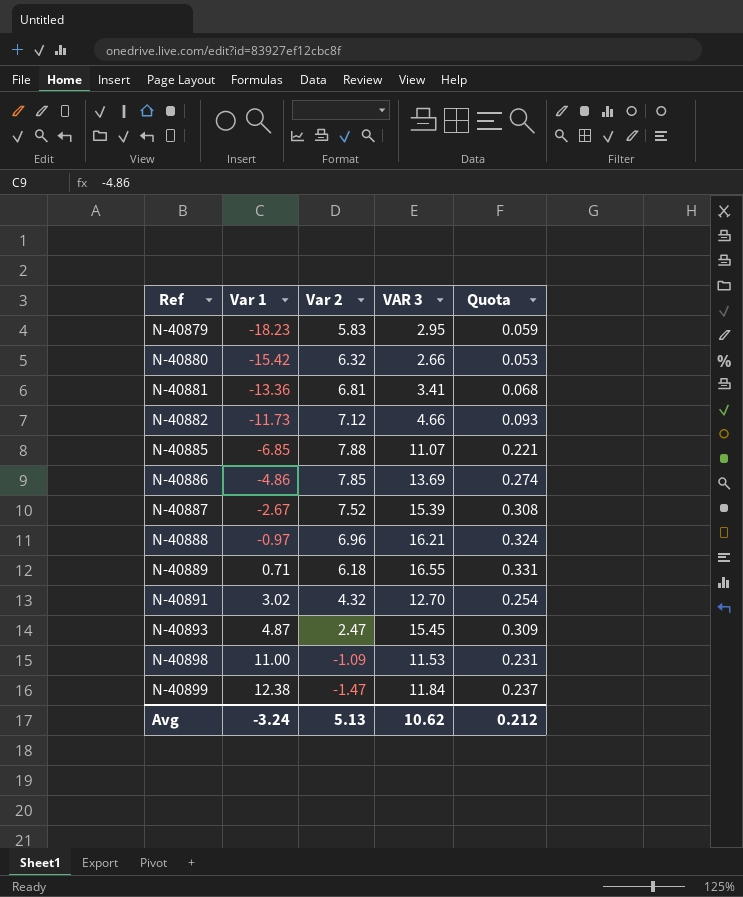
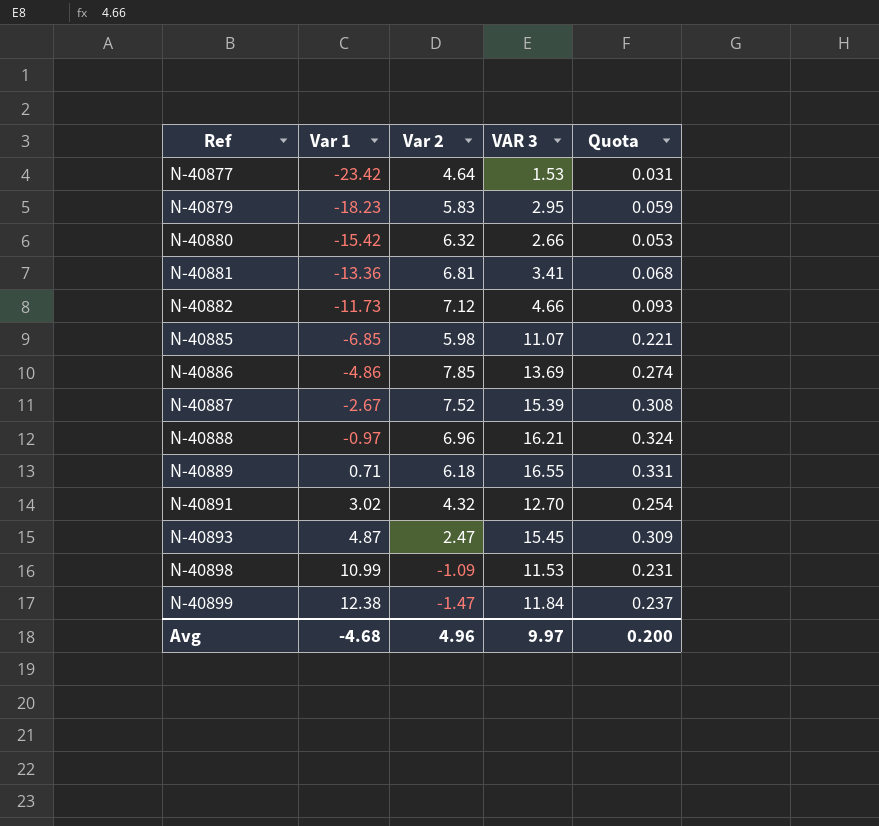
row N-40877: none -> -23.42 | 4.64 | 1.53 | 0.031
N-40885 | Var 2: 7.88 -> 5.98
N-40898 | Var 1: 11.00 -> 10.99
Avg | Var 1: -3.24 -> -4.68
Avg | Var 2: 5.13 -> 4.96
Avg | VAR 3: 10.62 -> 9.97
Avg | Quota: 0.212 -> 0.200

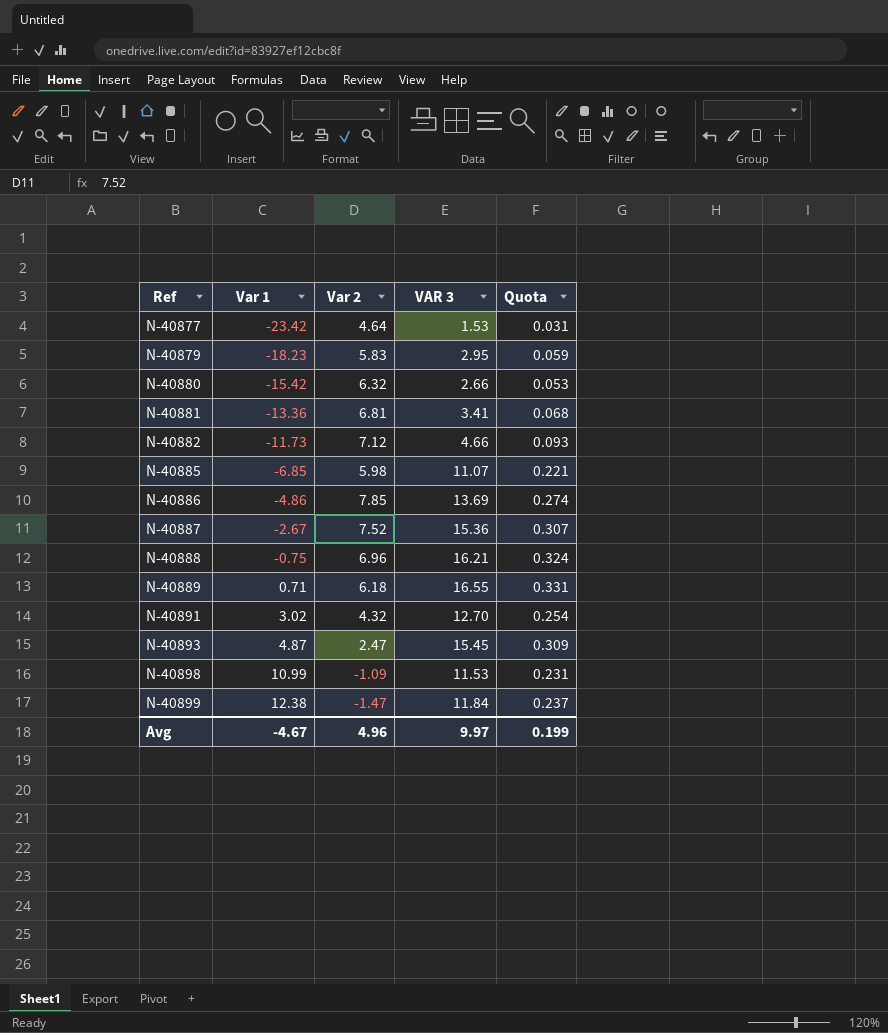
N-40887 | VAR 3: 15.39 -> 15.36
N-40887 | Quota: 0.308 -> 0.307
N-40888 | Var 1: -0.97 -> -0.75
Avg | Var 1: -4.68 -> -4.67
Avg | Quota: 0.200 -> 0.199

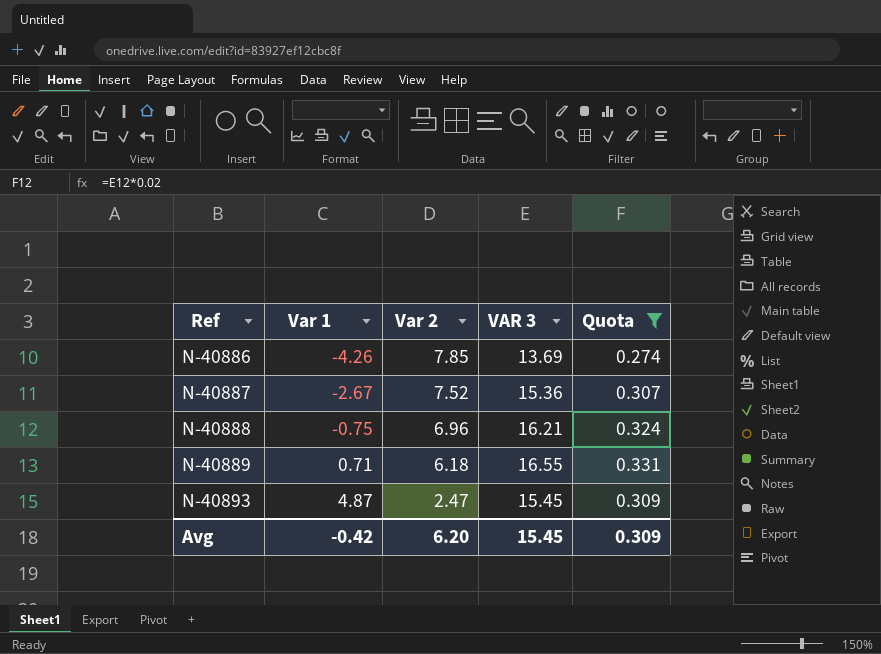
filter: none -> Quota >= 0.274
N-40886 | Var 1: -4.86 -> -4.26
Avg | Var 1: -4.67 -> -0.42
Avg | Var 2: 4.96 -> 6.20
Avg | VAR 3: 9.97 -> 15.45
Avg | Quota: 0.199 -> 0.309

